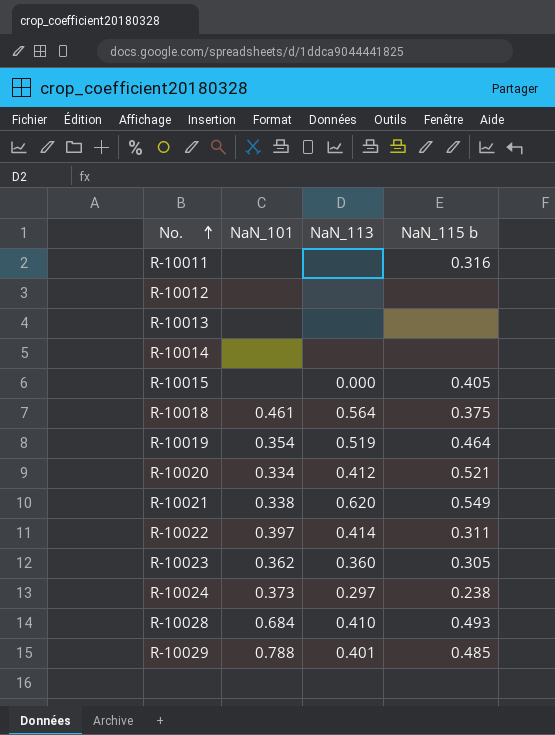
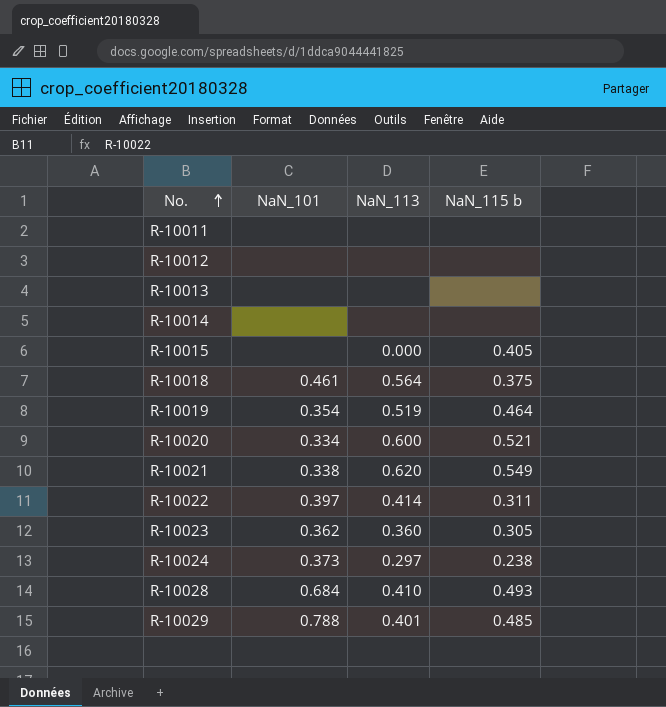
R-10011 | NaN_115 b: 0.316 -> none
R-10020 | NaN_113: 0.412 -> 0.600

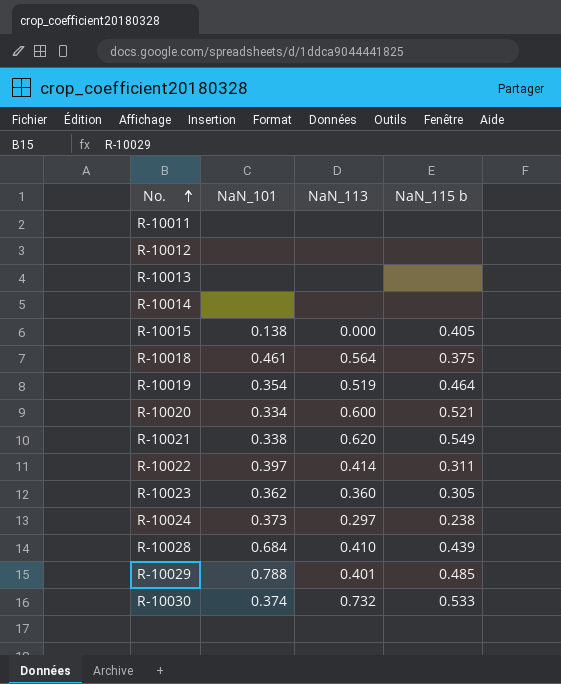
R-10015 | NaN_101: none -> 0.138
R-10028 | NaN_115 b: 0.493 -> 0.439
row R-10030: none -> 0.374 | 0.732 | 0.533

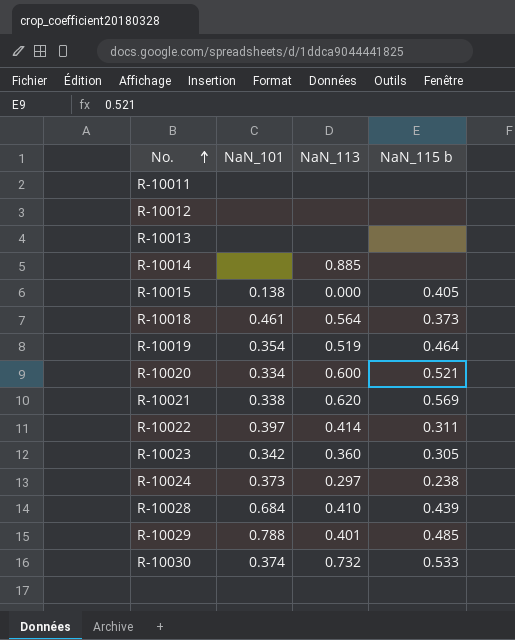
R-10014 | NaN_113: none -> 0.885
R-10018 | NaN_115 b: 0.375 -> 0.373
R-10021 | NaN_115 b: 0.549 -> 0.569
R-10023 | NaN_101: 0.362 -> 0.342

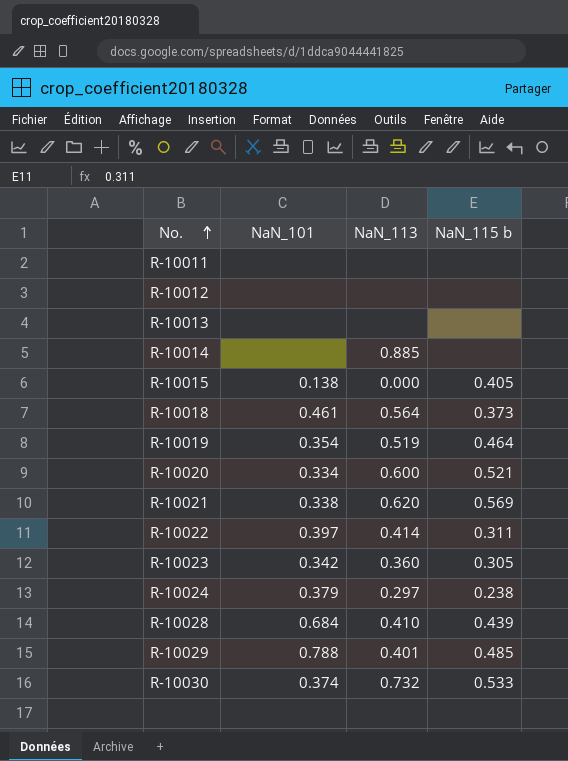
R-10024 | NaN_101: 0.373 -> 0.379

